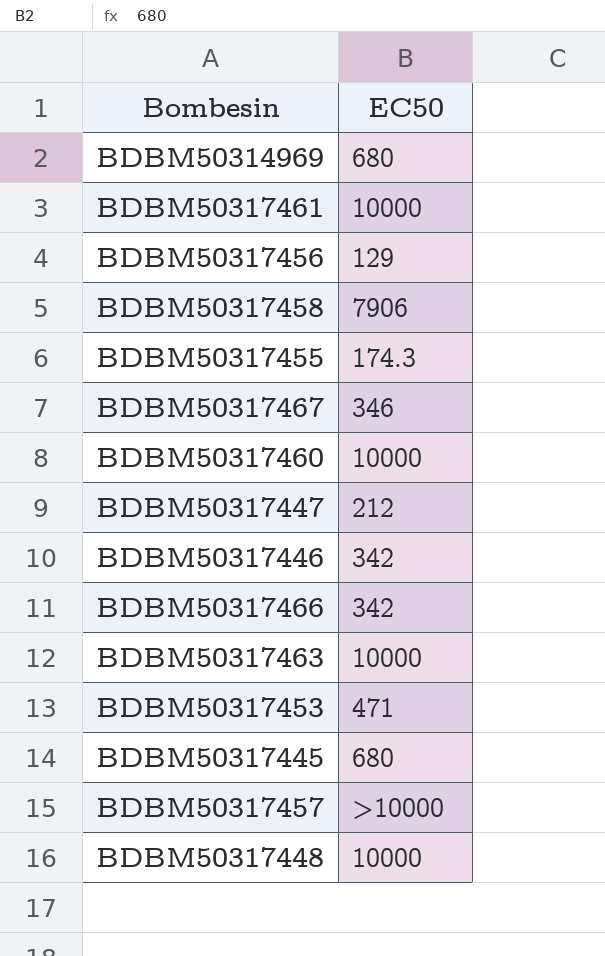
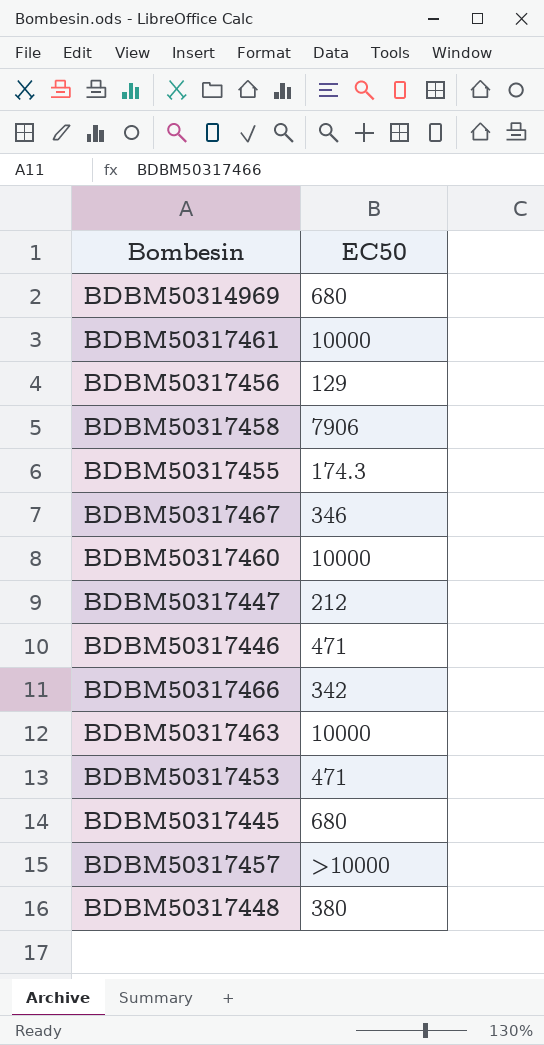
BDBM50317446 | EC50: 342 -> 471
BDBM50317448 | EC50: 10000 -> 380

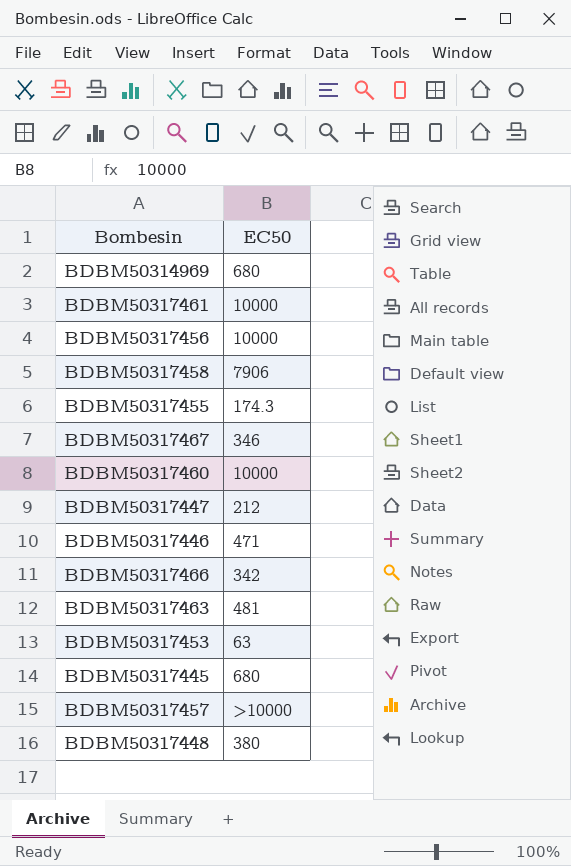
BDBM50317456 | EC50: 129 -> 10000
BDBM50317463 | EC50: 10000 -> 481
BDBM50317453 | EC50: 471 -> 63

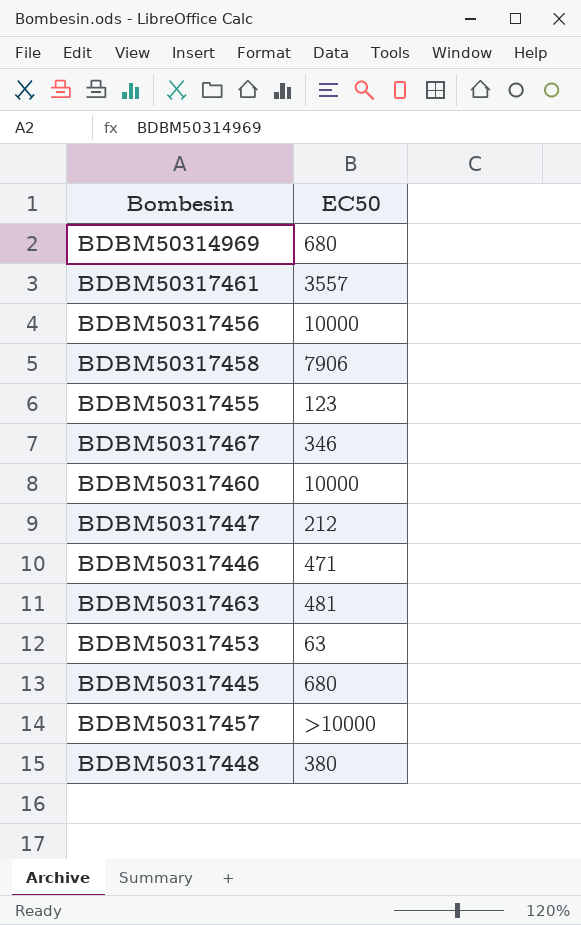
row BDBM50317466: 342 -> none
BDBM50317461 | EC50: 10000 -> 3557
BDBM50317455 | EC50: 174.3 -> 123

